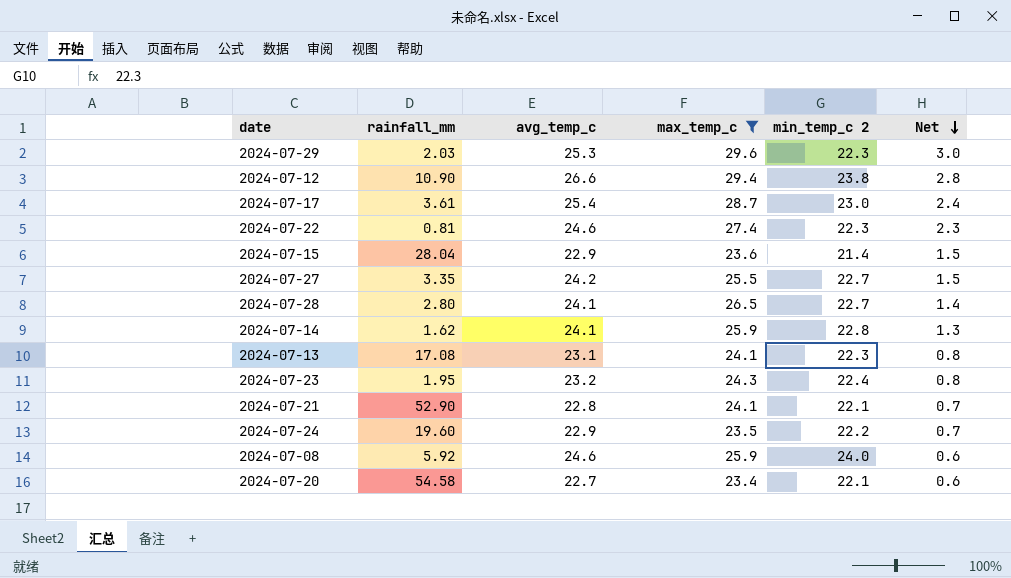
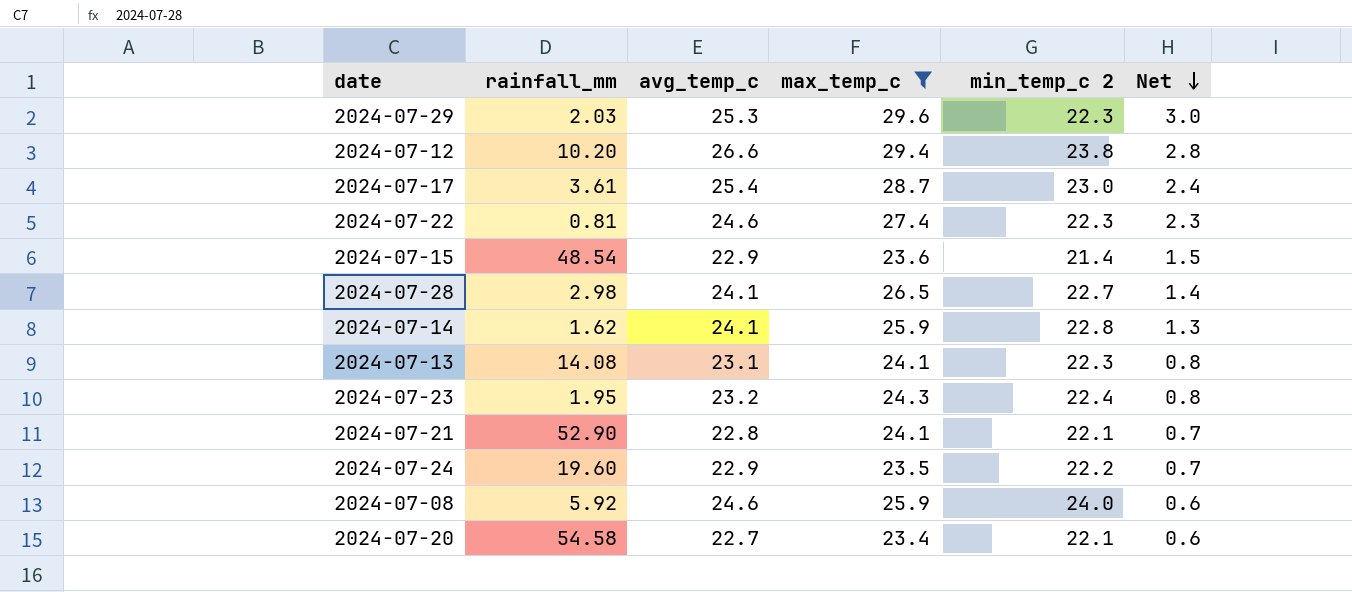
row 2024-07-27: 3.35 | 24.2 | 25.5 | 22.7 | 1.5 -> none
2024-07-12 | rainfall_mm: 10.90 -> 10.20
2024-07-15 | rainfall_mm: 28.04 -> 48.54
2024-07-28 | rainfall_mm: 2.80 -> 2.98
2024-07-13 | rainfall_mm: 17.08 -> 14.08

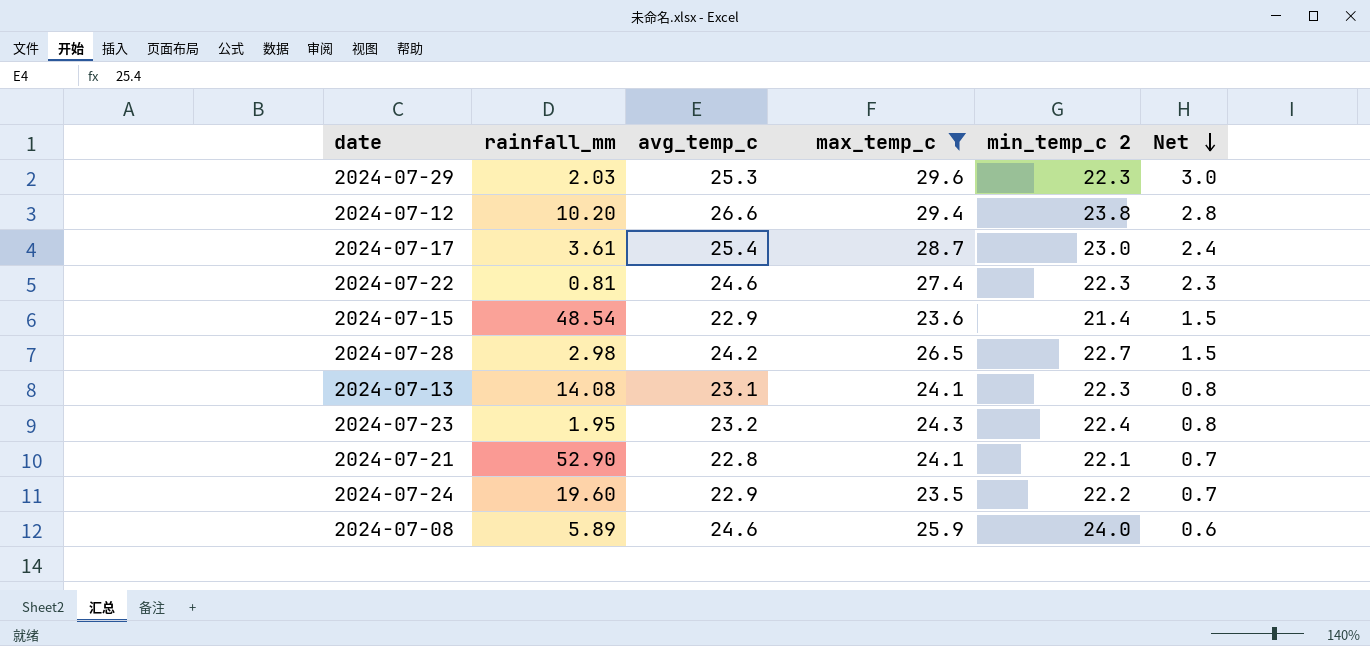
row 2024-07-14: 1.62 | 24.1 | 25.9 | 22.8 | 1.3 -> none
row 2024-07-20: 54.58 | 22.7 | 23.4 | 22.1 | 0.6 -> none
2024-07-28 | avg_temp_c: 24.1 -> 24.2
2024-07-28 | Net: 1.4 -> 1.5
2024-07-08 | rainfall_mm: 5.92 -> 5.89

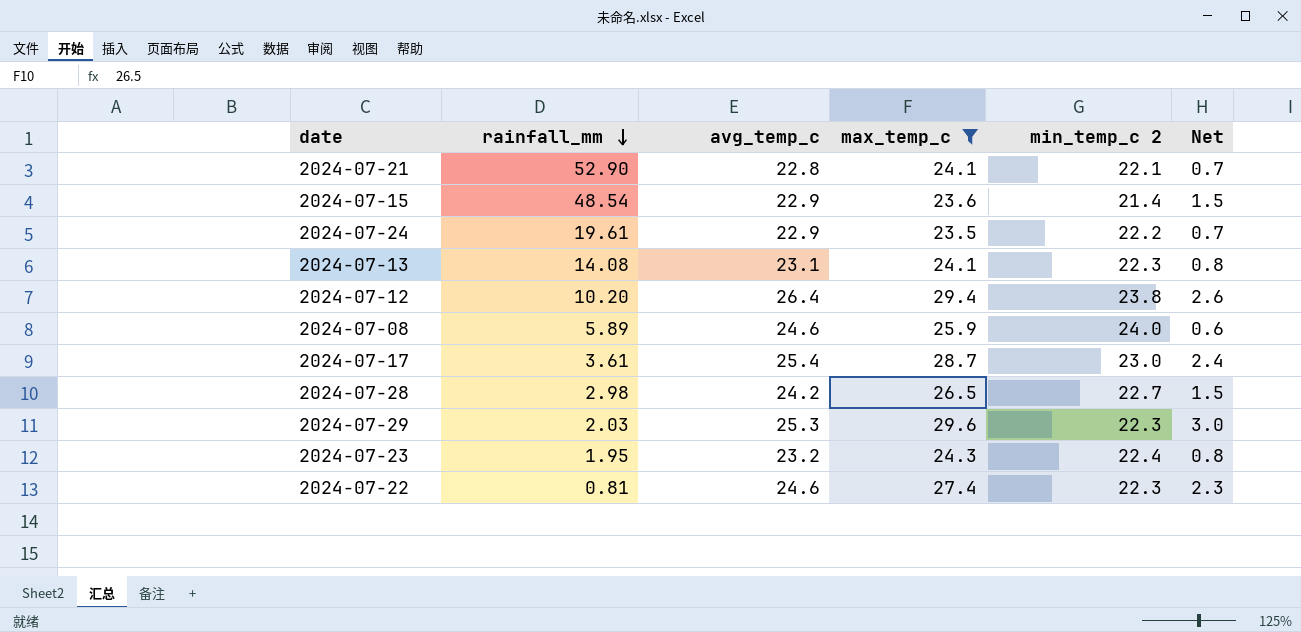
row order: Net descending -> rainfall_mm descending
2024-07-24 | rainfall_mm: 19.60 -> 19.61
2024-07-12 | avg_temp_c: 26.6 -> 26.4
2024-07-12 | Net: 2.8 -> 2.6

